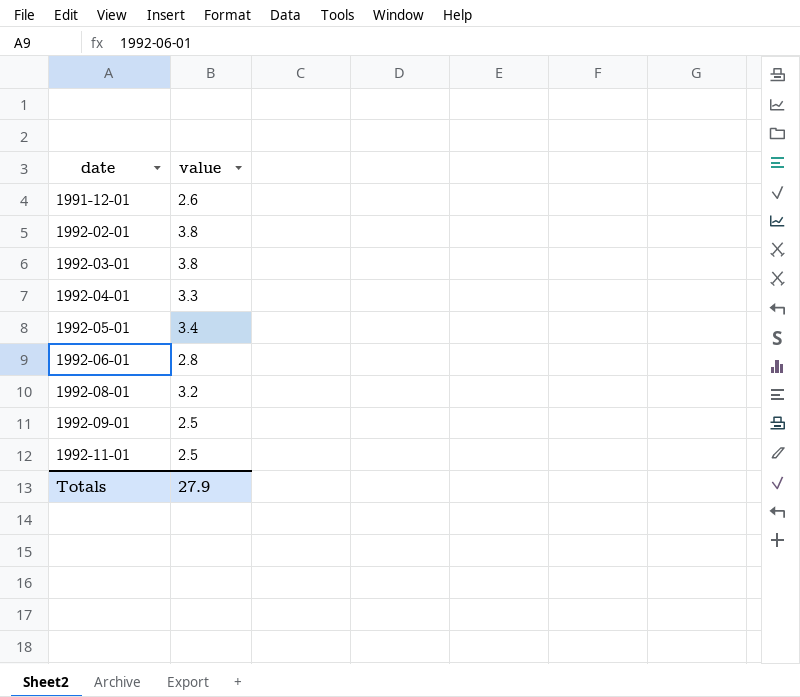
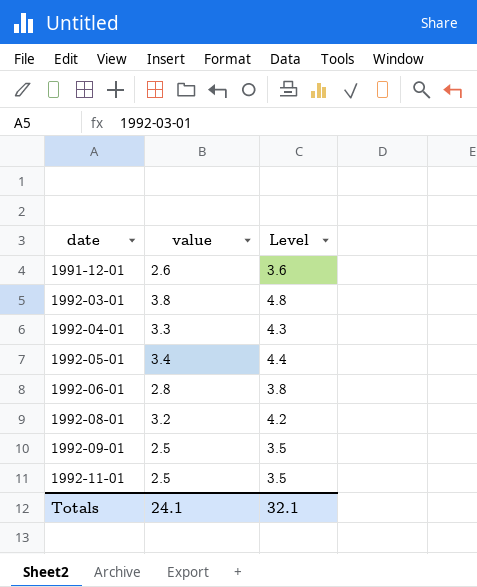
column Level | formula: none -> [value] + 1
row 1992-02-01: 3.8 -> none
Totals | value: 27.9 -> 24.1

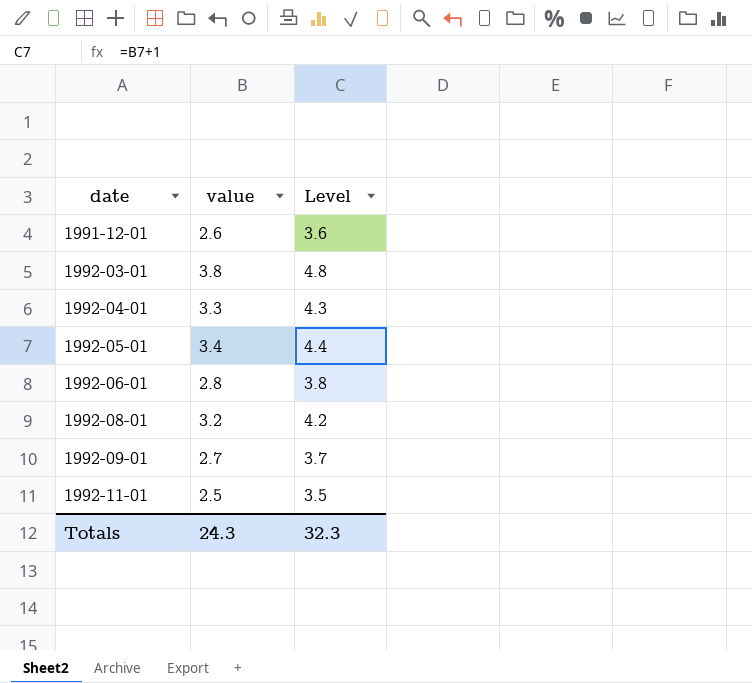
1992-09-01 | value: 2.5 -> 2.7
1992-09-01 | Level: 3.5 -> 3.7
Totals | value: 24.1 -> 24.3
Totals | Level: 32.1 -> 32.3

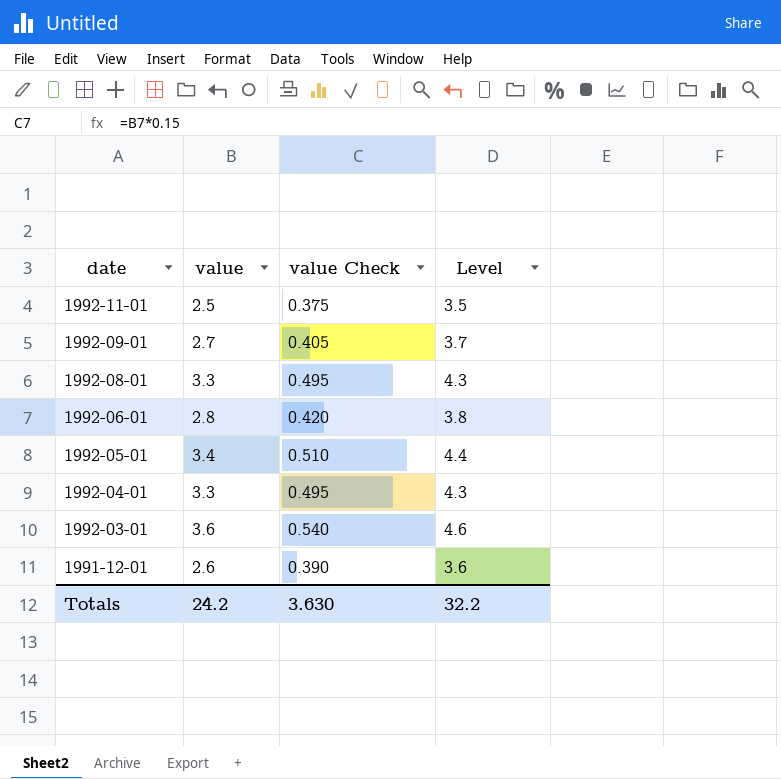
row order: date ascending -> date descending
column value Check | formula: none -> [value] * 0.15
1992-08-01 | value: 3.2 -> 3.3
1992-08-01 | Level: 4.2 -> 4.3
1992-03-01 | value: 3.8 -> 3.6
1992-03-01 | Level: 4.8 -> 4.6
Totals | value: 24.3 -> 24.2
Totals | Level: 32.3 -> 32.2

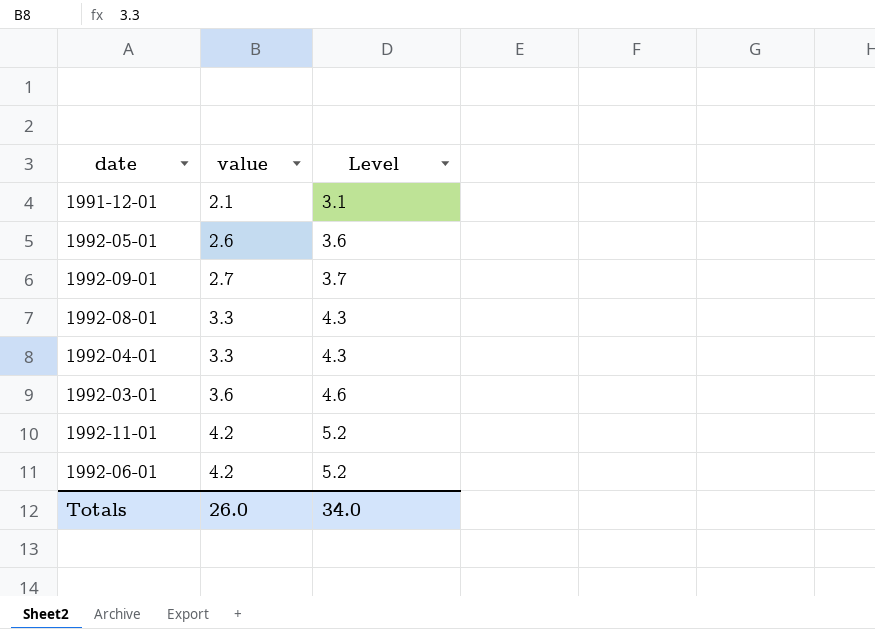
row order: date descending -> value ascending
column value Check | formula: [value] * 0.15 -> none
1991-12-01 | value: 2.6 -> 2.1
1991-12-01 | Level: 3.6 -> 3.1
1992-05-01 | value: 3.4 -> 2.6
1992-05-01 | Level: 4.4 -> 3.6
1992-11-01 | value: 2.5 -> 4.2
1992-11-01 | Level: 3.5 -> 5.2
1992-06-01 | value: 2.8 -> 4.2
1992-06-01 | Level: 3.8 -> 5.2
Totals | value: 24.2 -> 26.0
Totals | Level: 32.2 -> 34.0

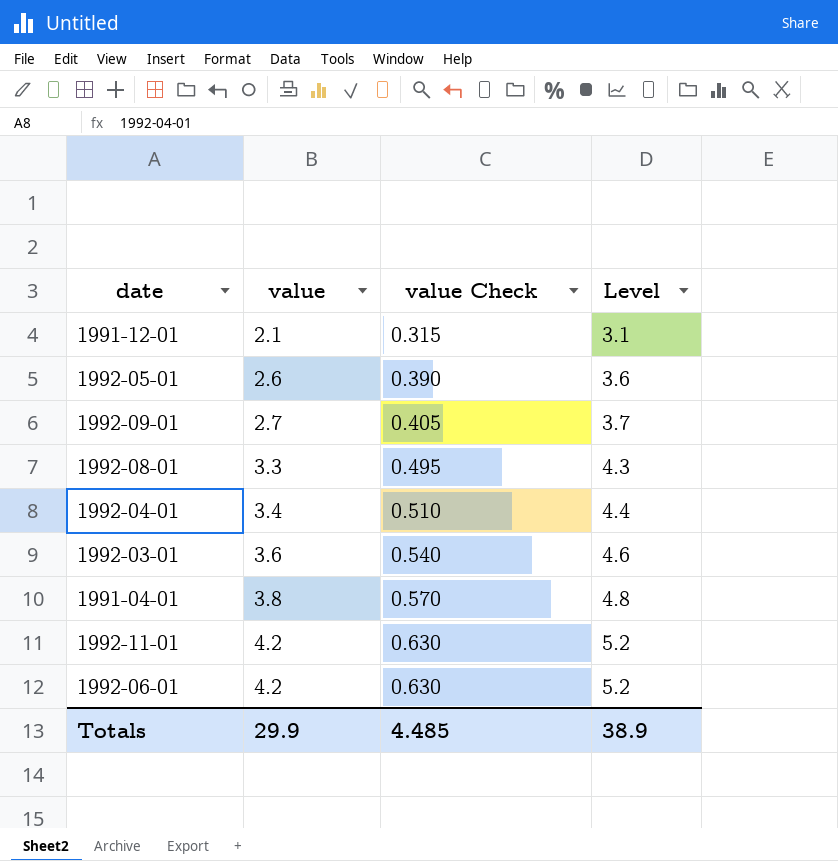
column value Check | formula: none -> [value] * 0.15
1992-04-01 | value: 3.3 -> 3.4
1992-04-01 | Level: 4.3 -> 4.4
row 1991-04-01: none -> 3.8 | 0.570 | 4.8
Totals | value: 26.0 -> 29.9
Totals | Level: 34.0 -> 38.9

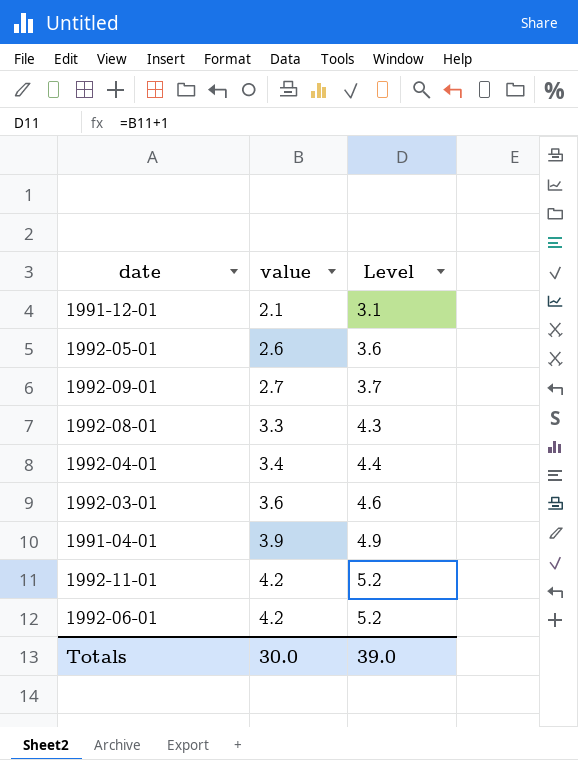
column value Check | formula: [value] * 0.15 -> none
1991-04-01 | value: 3.8 -> 3.9
1991-04-01 | Level: 4.8 -> 4.9
Totals | value: 29.9 -> 30.0
Totals | Level: 38.9 -> 39.0

